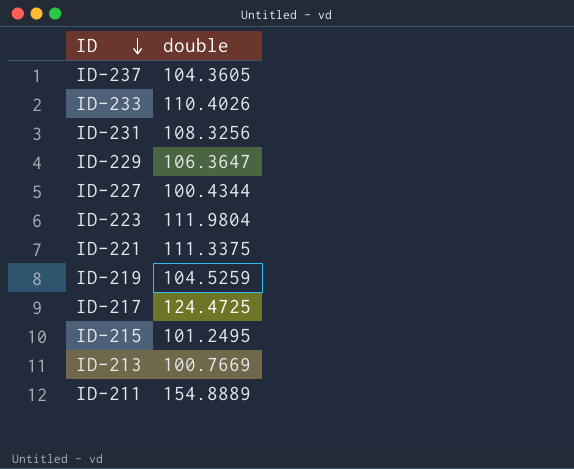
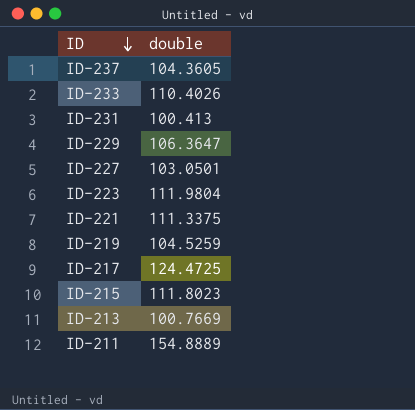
ID-231 | double: 108.3256 -> 100.413
ID-227 | double: 100.4344 -> 103.0501
ID-215 | double: 101.2495 -> 111.8023

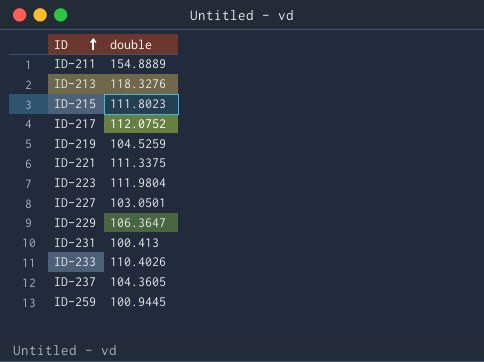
row order: ID descending -> ID ascending
ID-213 | double: 100.7669 -> 118.3276
ID-217 | double: 124.4725 -> 112.0752
row ID-259: none -> 100.9445

